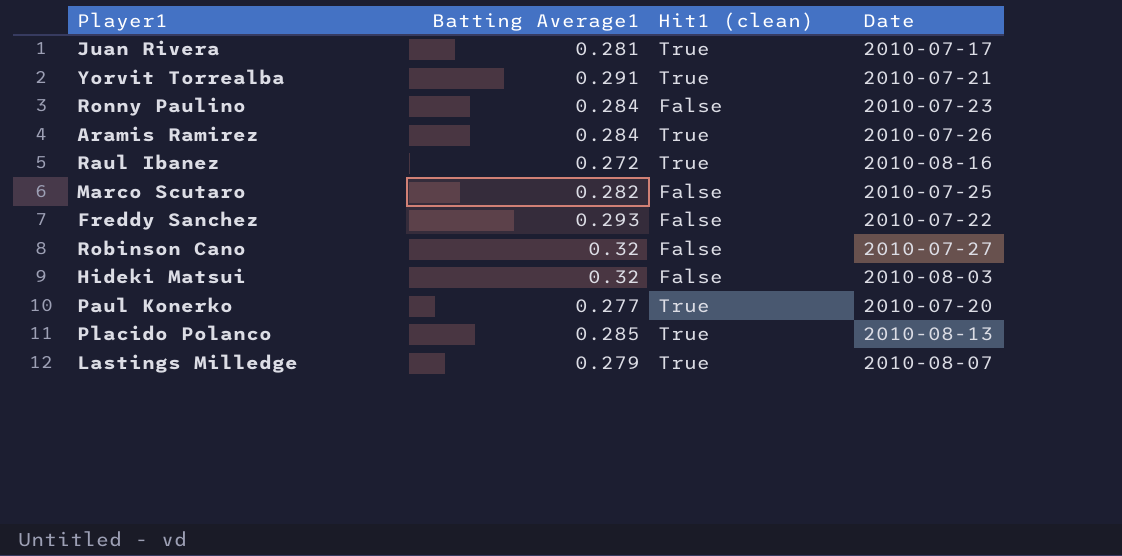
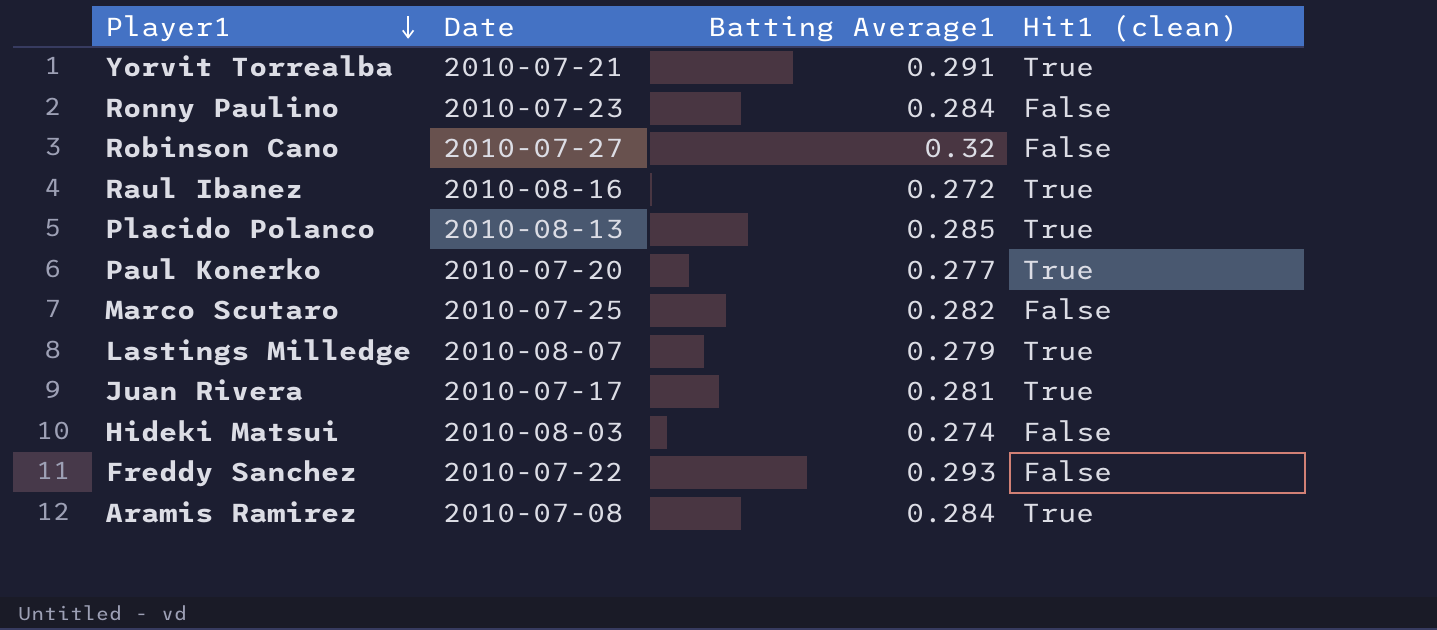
row order: none -> Player1 descending
column Date | position: 4 -> 2
Hideki Matsui | Batting Average1: 0.32 -> 0.274
Aramis Ramirez | Date: 2010-07-26 -> 2010-07-08

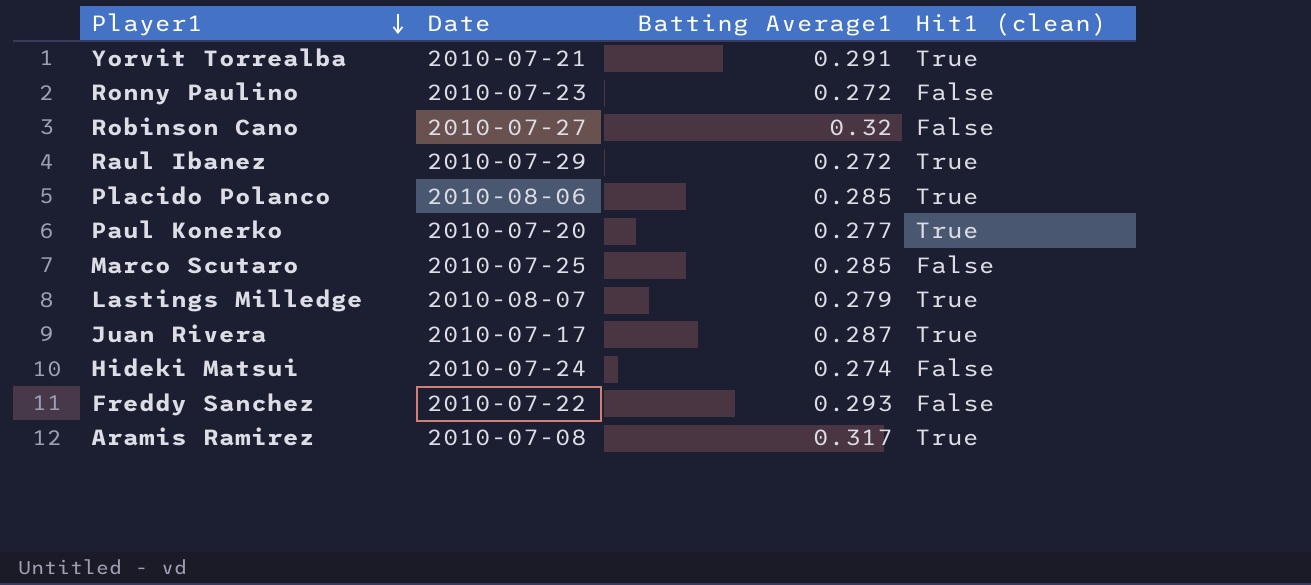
Ronny Paulino | Batting Average1: 0.284 -> 0.272
Raul Ibanez | Date: 2010-08-16 -> 2010-07-29
Placido Polanco | Date: 2010-08-13 -> 2010-08-06
Marco Scutaro | Batting Average1: 0.282 -> 0.285
Juan Rivera | Batting Average1: 0.281 -> 0.287
Hideki Matsui | Date: 2010-08-03 -> 2010-07-24
Aramis Ramirez | Batting Average1: 0.284 -> 0.317

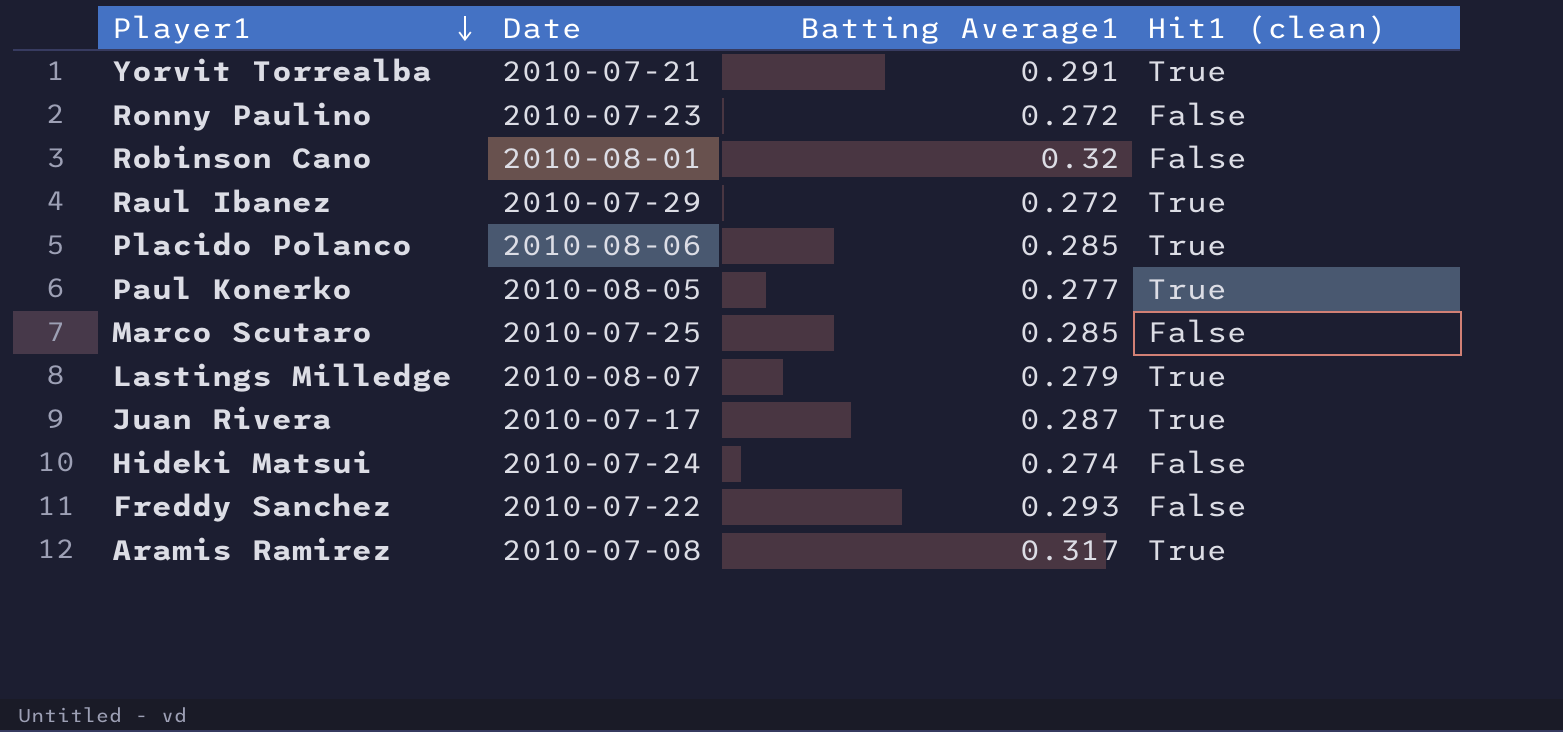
Robinson Cano | Date: 2010-07-27 -> 2010-08-01
Paul Konerko | Date: 2010-07-20 -> 2010-08-05

